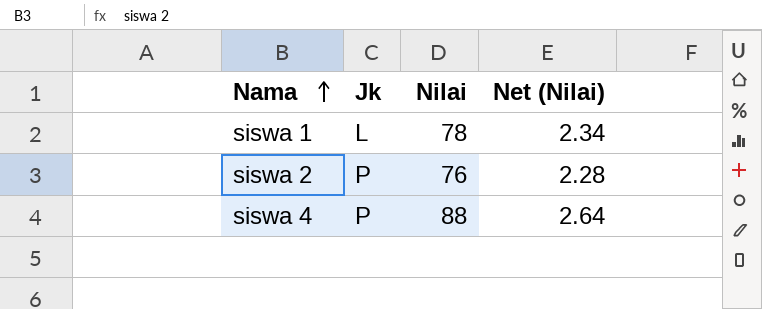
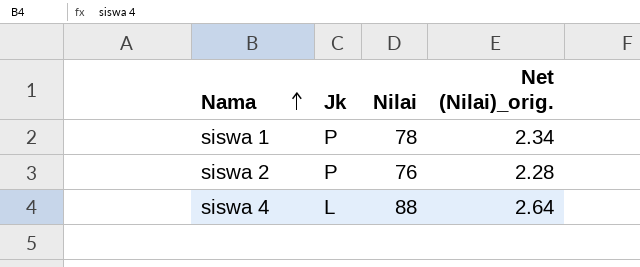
column name: Net (Nilai) -> Net (Nilai)_orig.
siswa 1 | Jk: L -> P
siswa 4 | Jk: P -> L

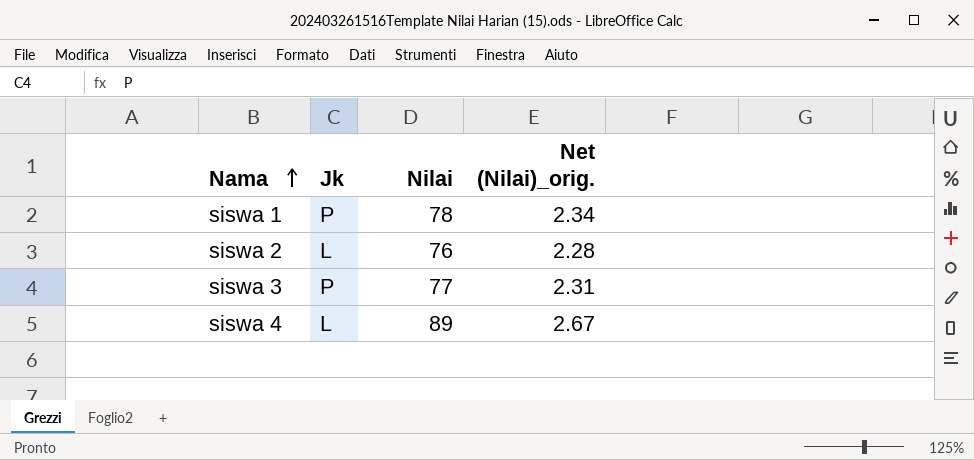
siswa 2 | Jk: P -> L
row siswa 3: none -> P | 77 | 2.31
siswa 4 | Nilai: 88 -> 89
siswa 4 | Net (Nilai)_orig.: 2.64 -> 2.67

